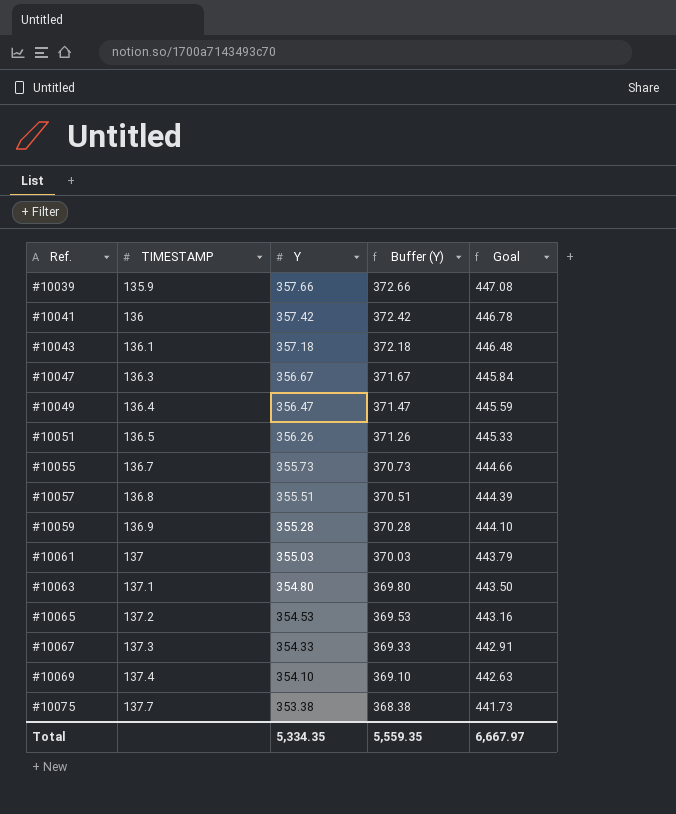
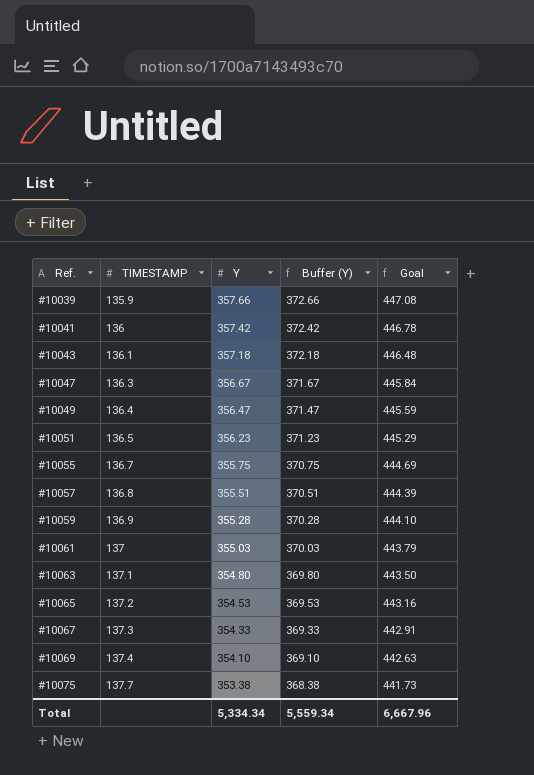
#10051 | Y: 356.26 -> 356.23
#10051 | Buffer (Y): 371.26 -> 371.23
#10051 | Goal: 445.33 -> 445.29
#10055 | Y: 355.73 -> 355.75
#10055 | Buffer (Y): 370.73 -> 370.75
#10055 | Goal: 444.66 -> 444.69
Total | Y: 5,334.35 -> 5,334.34
Total | Buffer (Y): 5,559.35 -> 5,559.34
Total | Goal: 6,667.97 -> 6,667.96

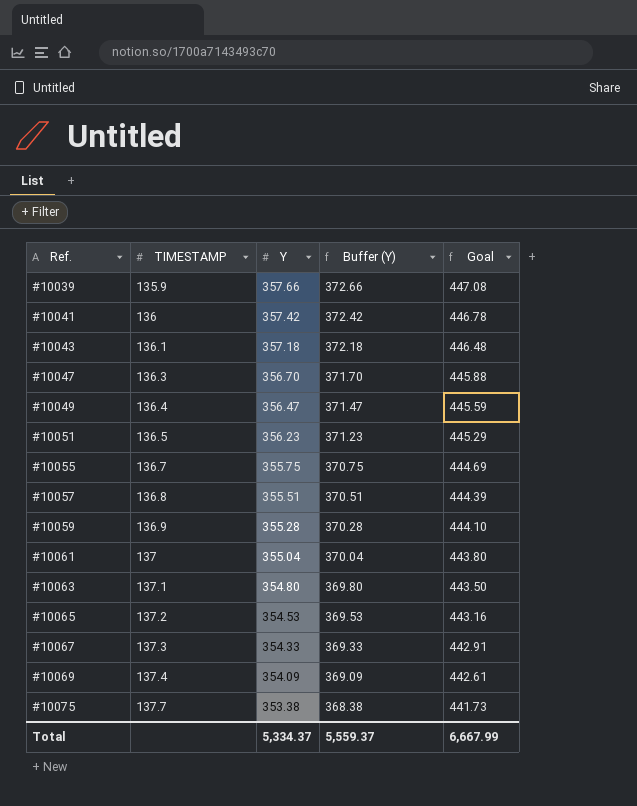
#10047 | Y: 356.67 -> 356.70
#10047 | Buffer (Y): 371.67 -> 371.70
#10047 | Goal: 445.84 -> 445.88
#10061 | Y: 355.03 -> 355.04
#10061 | Buffer (Y): 370.03 -> 370.04
#10061 | Goal: 443.79 -> 443.80
#10069 | Y: 354.10 -> 354.09
#10069 | Buffer (Y): 369.10 -> 369.09
#10069 | Goal: 442.63 -> 442.61
Total | Y: 5,334.34 -> 5,334.37
Total | Buffer (Y): 5,559.34 -> 5,559.37
Total | Goal: 6,667.96 -> 6,667.99

